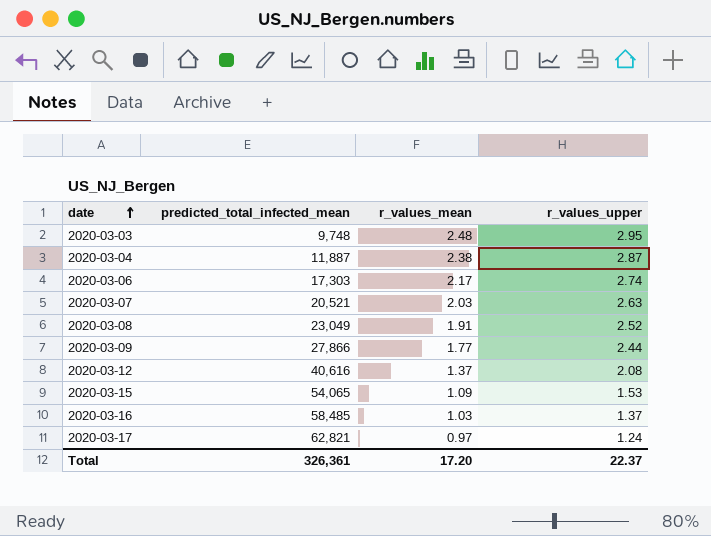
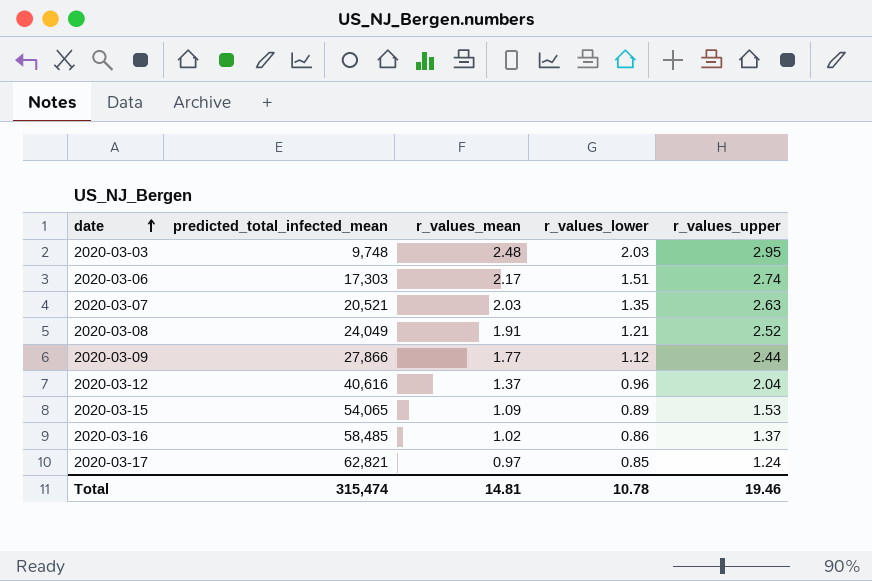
column r_values_lower | position: none -> 4
row 2020-03-04: 11,887 | 2.38 | 2.87 -> none
2020-03-08 | predicted_total_infected_mean: 23,049 -> 24,049
2020-03-12 | r_values_upper: 2.08 -> 2.04
2020-03-16 | r_values_mean: 1.03 -> 1.02
Total | predicted_total_infected_mean: 326,361 -> 315,474
Total | r_values_mean: 17.20 -> 14.81
Total | r_values_upper: 22.37 -> 19.46

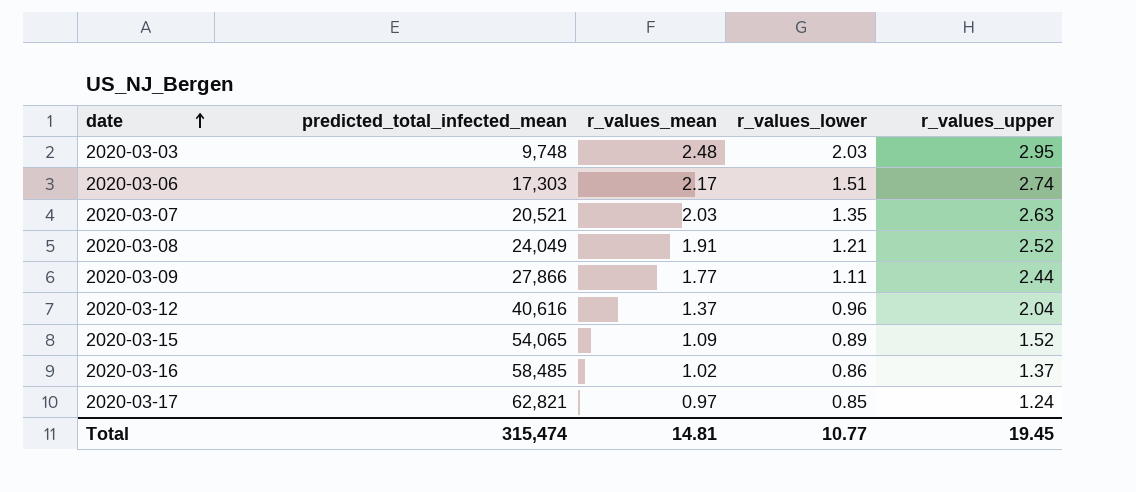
2020-03-09 | r_values_lower: 1.12 -> 1.11
2020-03-15 | r_values_upper: 1.53 -> 1.52
Total | r_values_lower: 10.78 -> 10.77
Total | r_values_upper: 19.46 -> 19.45

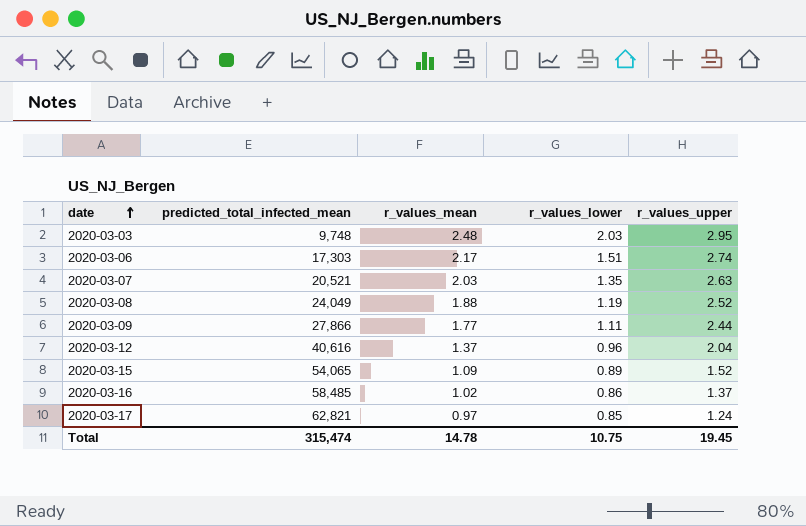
2020-03-08 | r_values_mean: 1.91 -> 1.88
2020-03-08 | r_values_lower: 1.21 -> 1.19
Total | r_values_mean: 14.81 -> 14.78
Total | r_values_lower: 10.77 -> 10.75

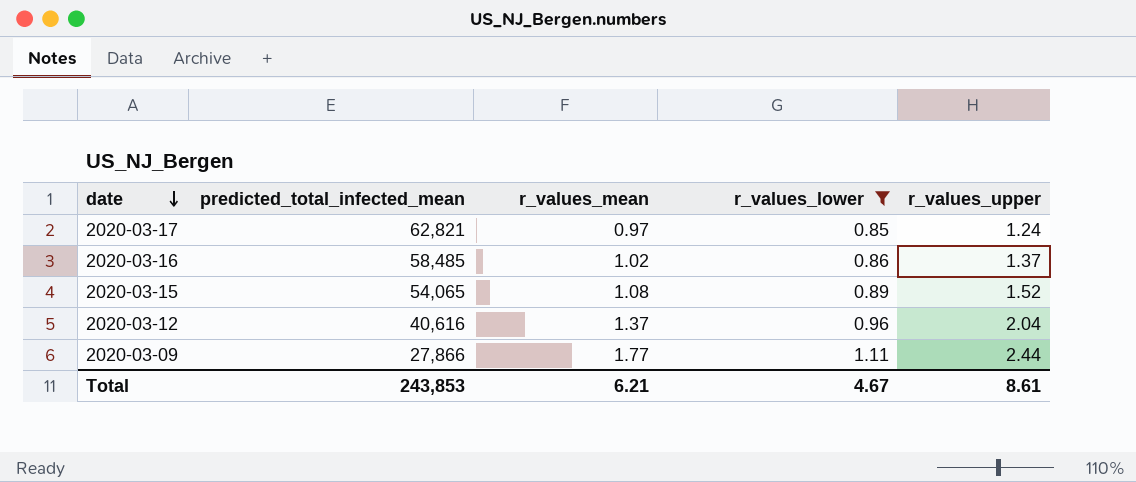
filter: none -> r_values_lower <= 1.11
row order: date ascending -> date descending
2020-03-15 | r_values_mean: 1.09 -> 1.08
Total | predicted_total_infected_mean: 315,474 -> 243,853
Total | r_values_mean: 14.78 -> 6.21
Total | r_values_lower: 10.75 -> 4.67
Total | r_values_upper: 19.45 -> 8.61

